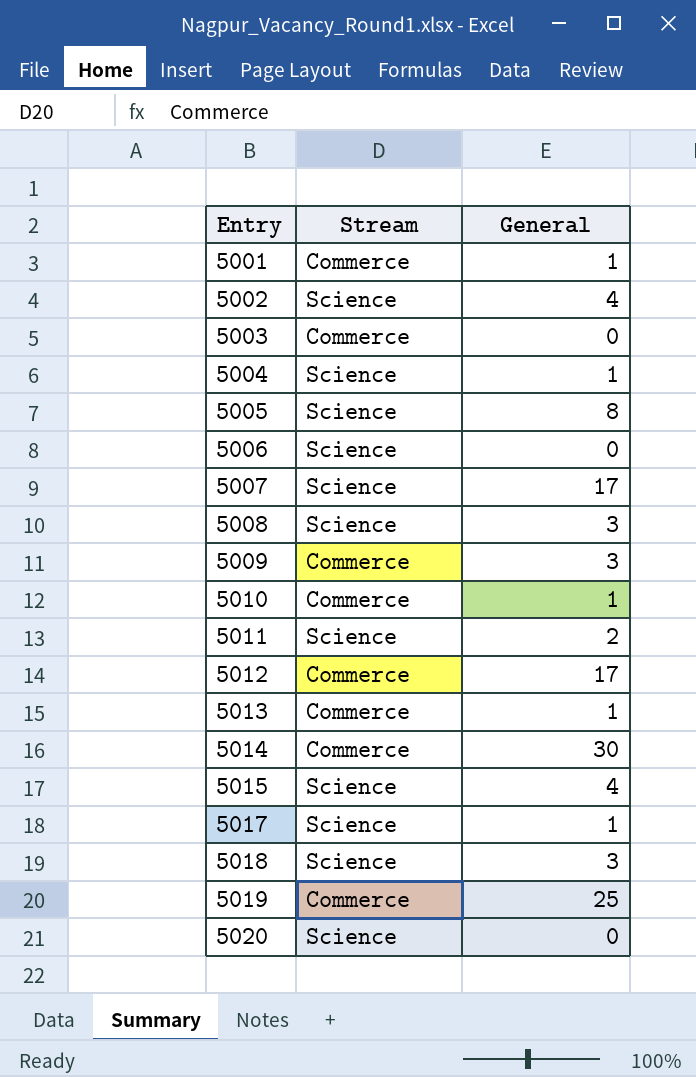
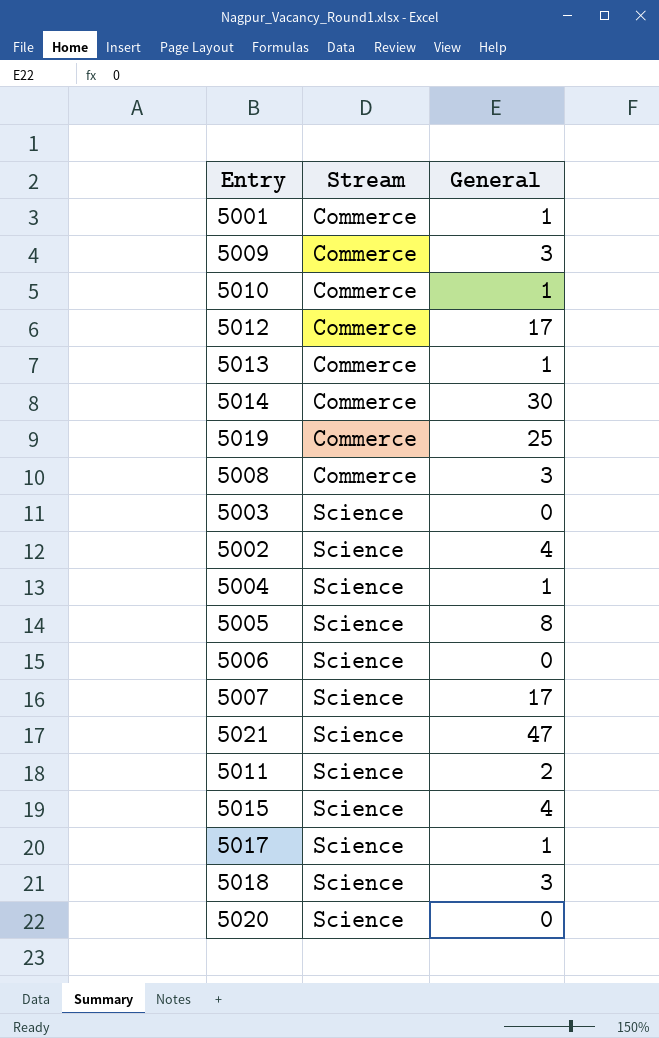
row order: Entry ascending -> Stream ascending
5008 | Stream: Science -> Commerce
5003 | Stream: Commerce -> Science
row 5021: none -> Science | 47

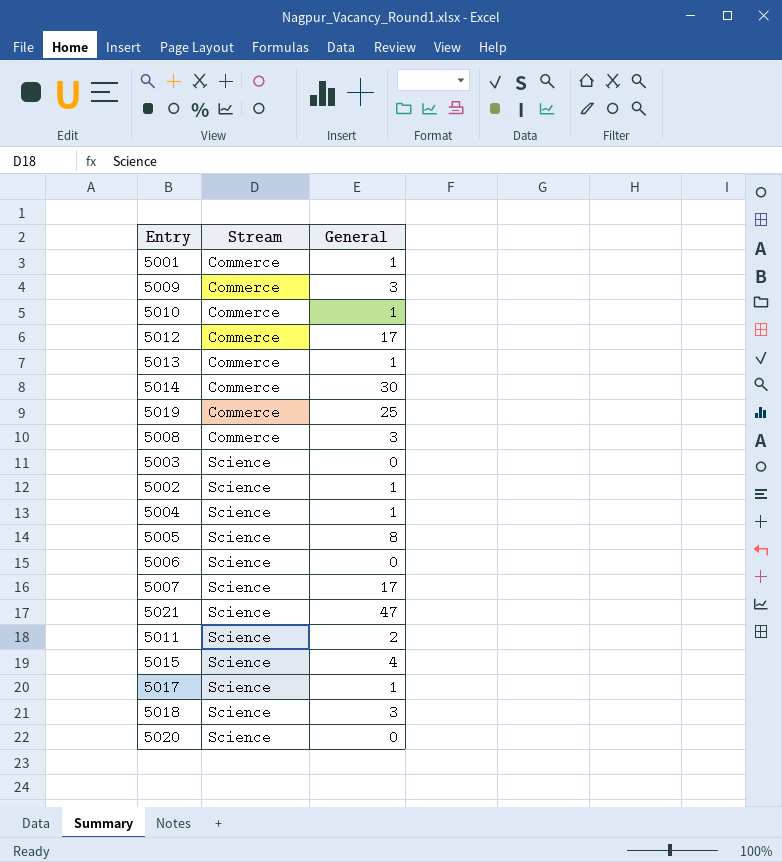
5002 | General: 4 -> 1

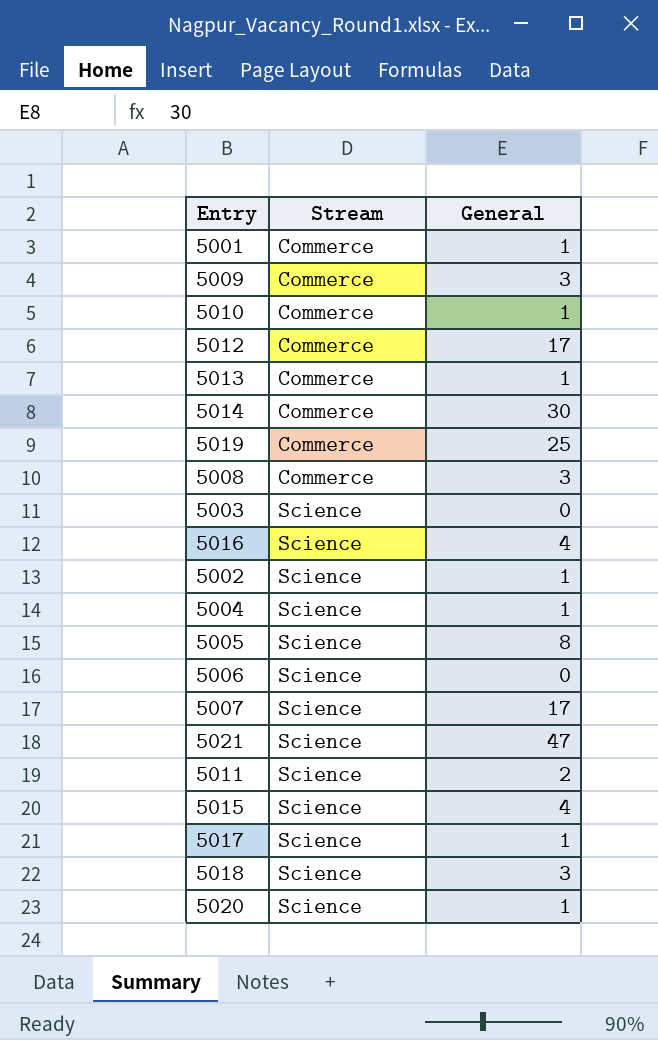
row 5016: none -> Science | 4
5020 | General: 0 -> 1

